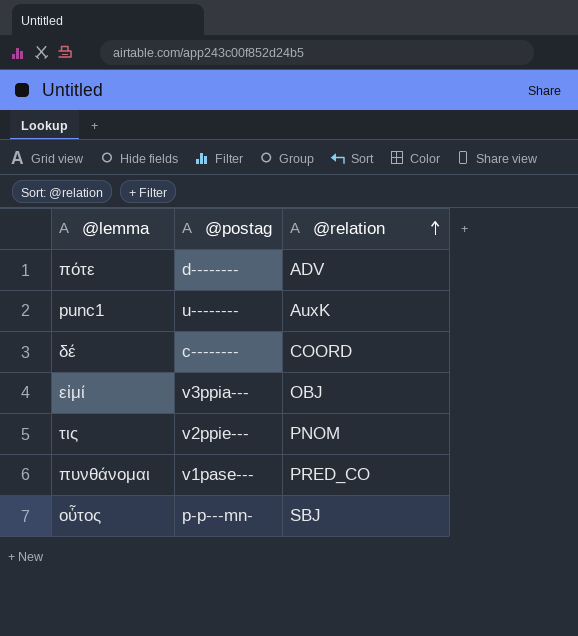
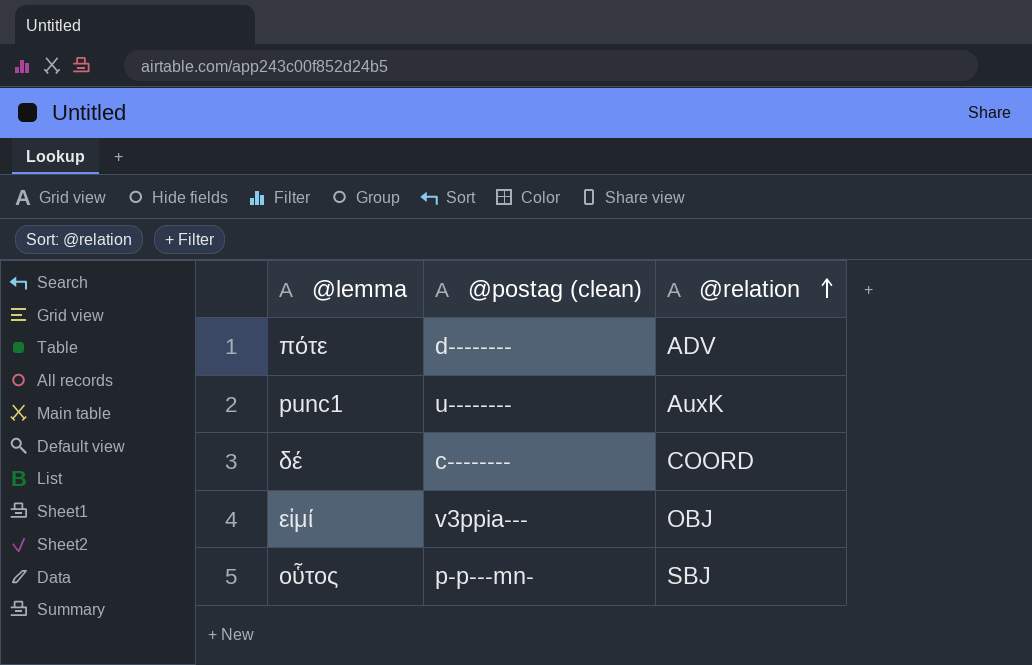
column name: @postag -> @postag (clean)
row τις: v2ppie--- | PNOM -> none
row πυνθάνομαι: v1pase--- | PRED_CO -> none

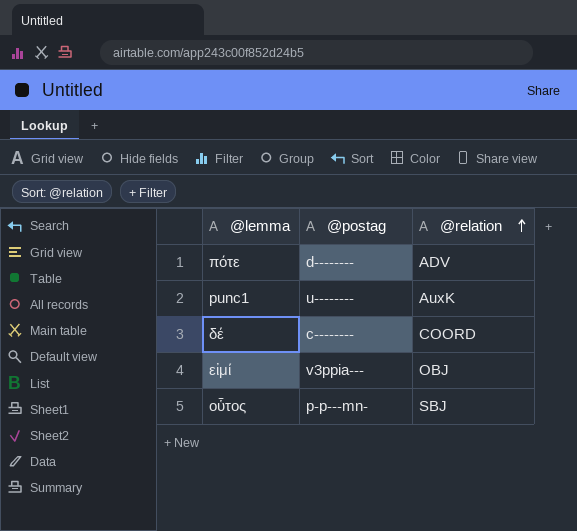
column name: @postag (clean) -> @postag

